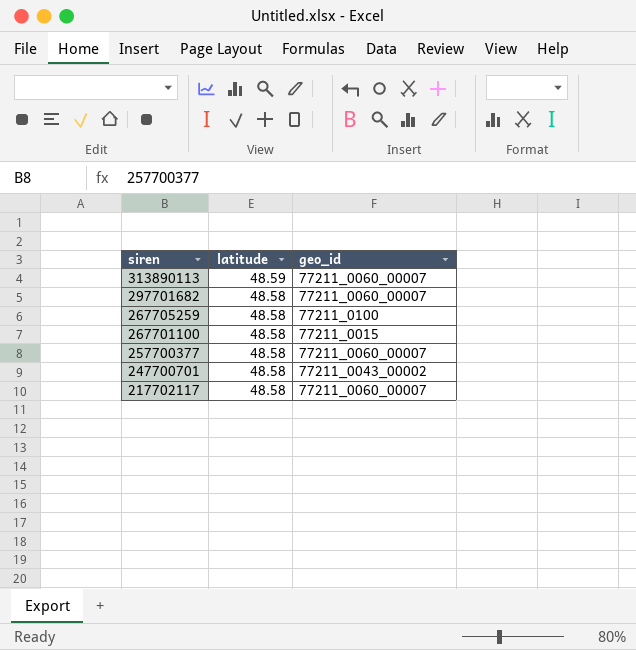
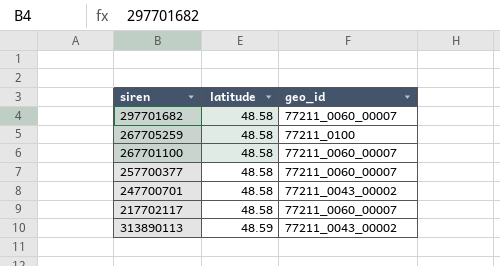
row order: siren descending -> latitude ascending
267701100 | geo_id: 77211_0015 -> 77211_0060_00007
313890113 | geo_id: 77211_0060_00007 -> 77211_0043_00002

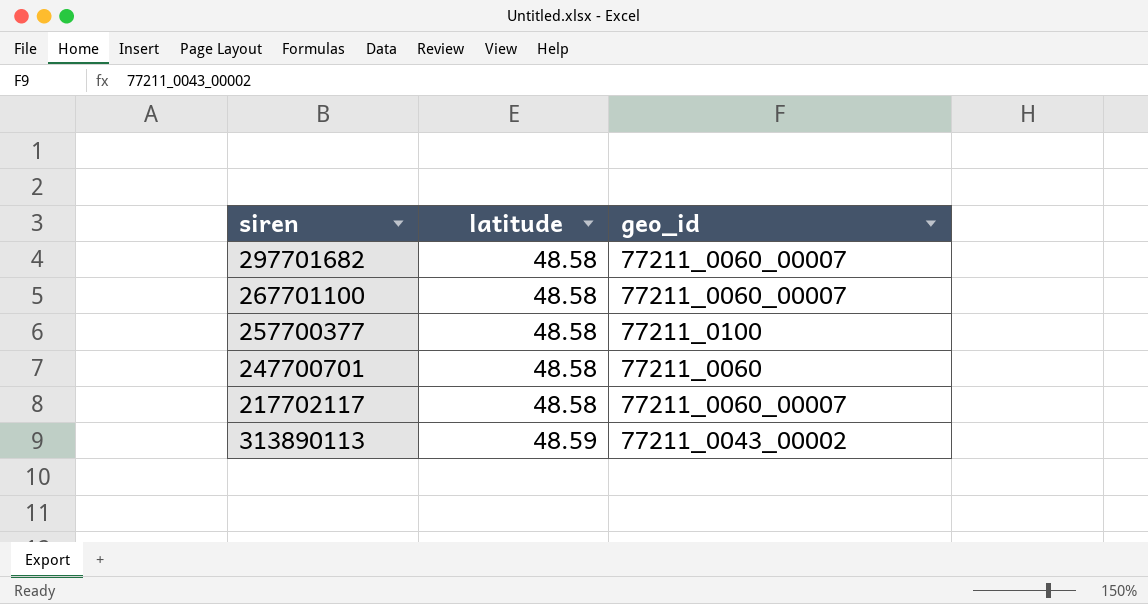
row 267705259: 48.58 | 77211_0100 -> none
257700377 | geo_id: 77211_0060_00007 -> 77211_0100
247700701 | geo_id: 77211_0043_00002 -> 77211_0060

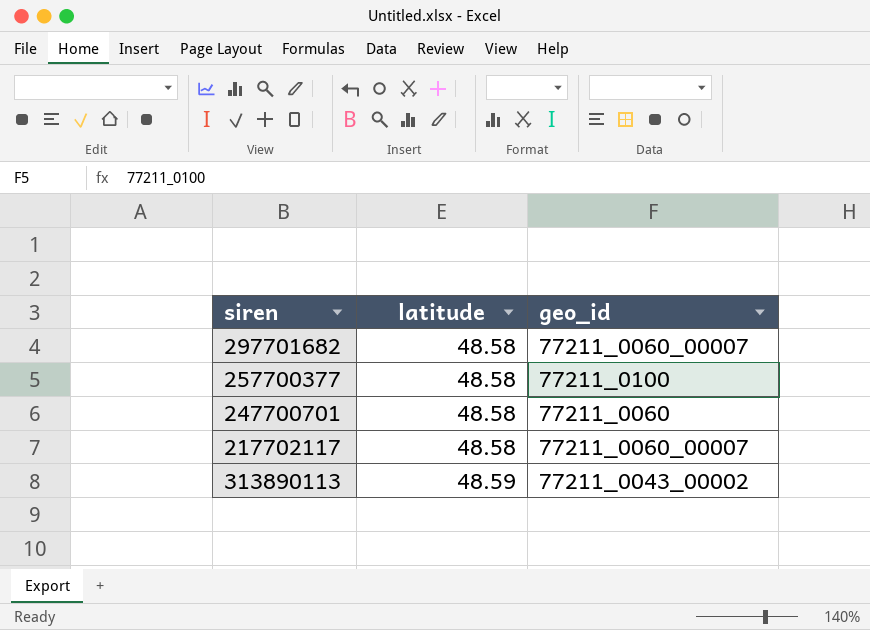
row 267701100: 48.58 | 77211_0060_00007 -> none

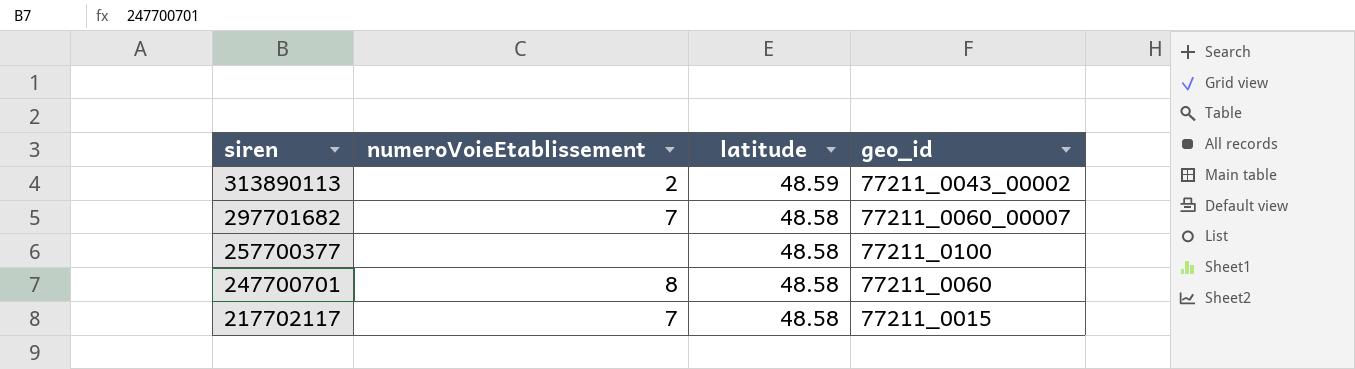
row order: latitude ascending -> siren descending
column numeroVoieEtablissement | position: none -> 2
217702117 | geo_id: 77211_0060_00007 -> 77211_0015

